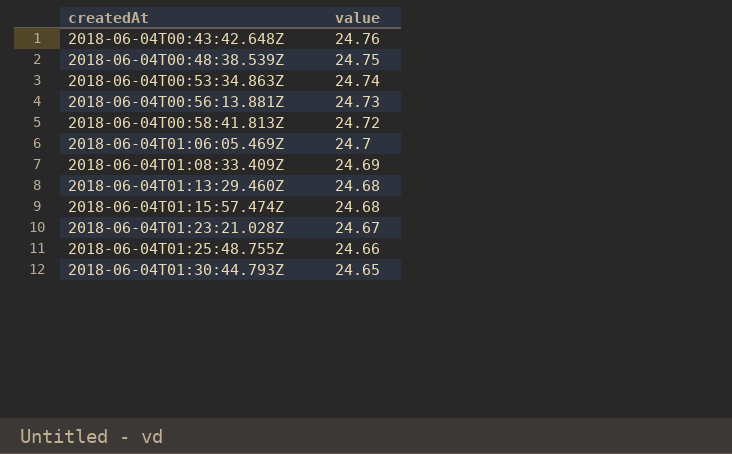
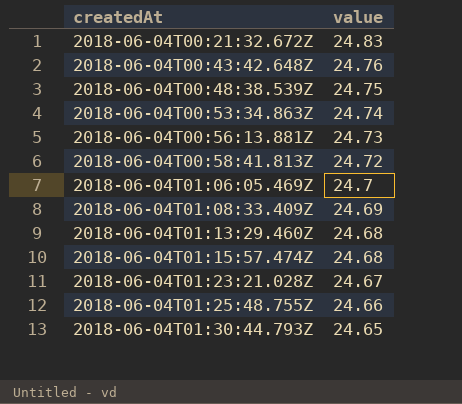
row 2018-06-04T00:21:32.672Z: none -> 24.83

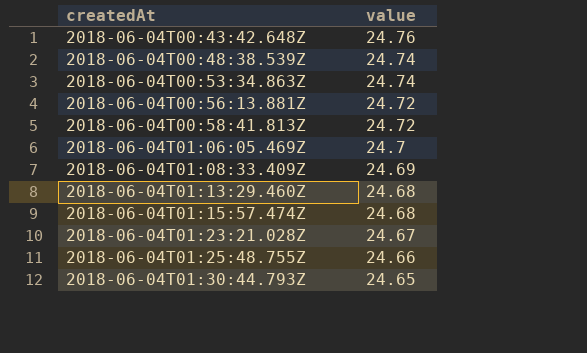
row 2018-06-04T00:21:32.672Z: 24.83 -> none
2018-06-04T00:48:38.539Z | value: 24.75 -> 24.74
2018-06-04T00:56:13.881Z | value: 24.73 -> 24.72

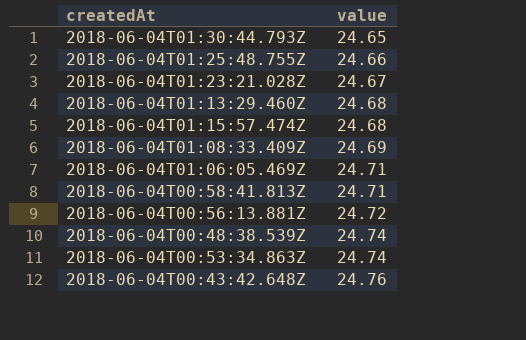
row order: createdAt ascending -> value ascending
2018-06-04T01:06:05.469Z | value: 24.7 -> 24.71
2018-06-04T00:58:41.813Z | value: 24.72 -> 24.71

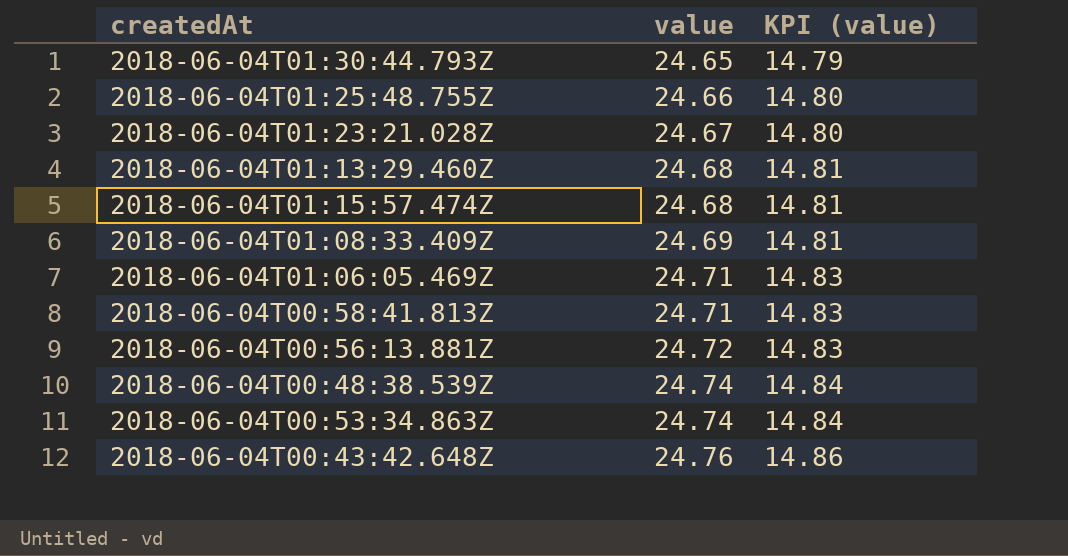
column KPI (value) | formula: none -> [value] * 0.6

